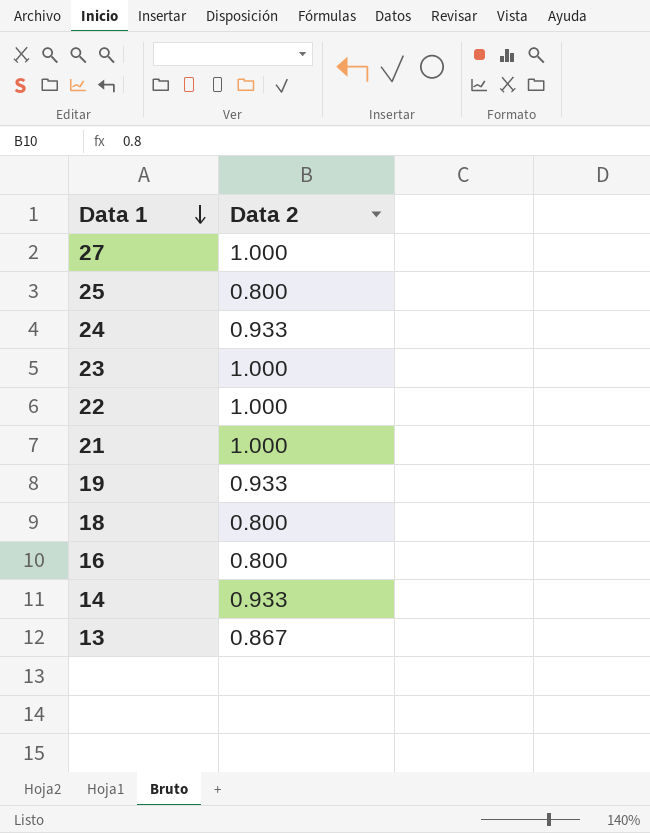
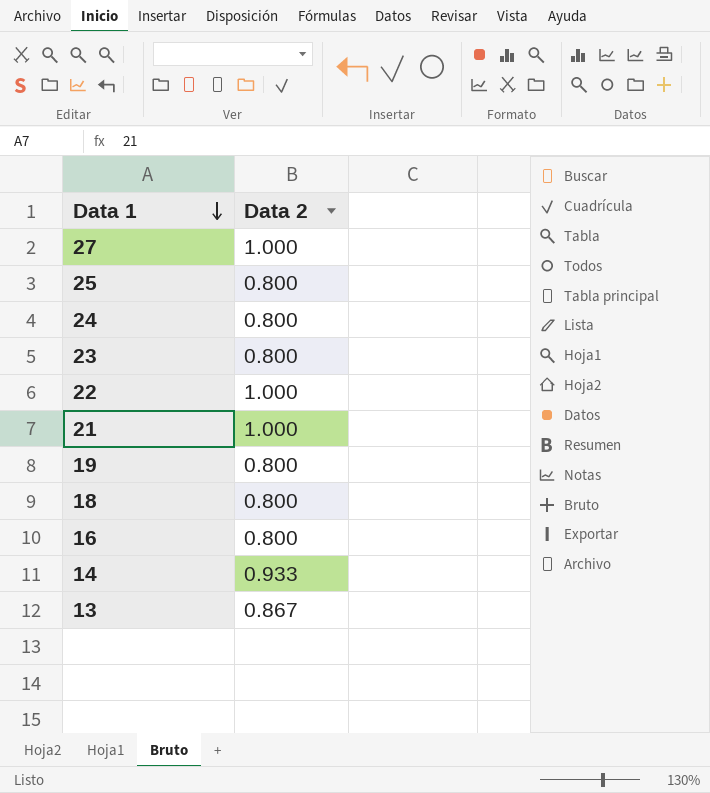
24 | Data 2: 0.933 -> 0.800
23 | Data 2: 1.000 -> 0.800
19 | Data 2: 0.933 -> 0.800

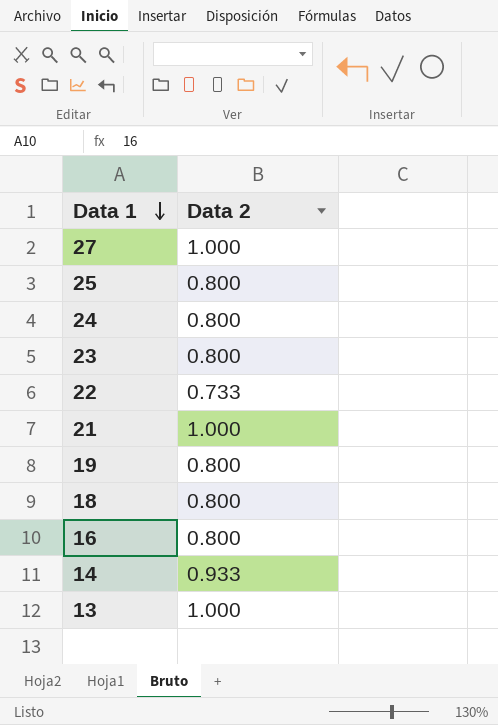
22 | Data 2: 1.000 -> 0.733
13 | Data 2: 0.867 -> 1.000

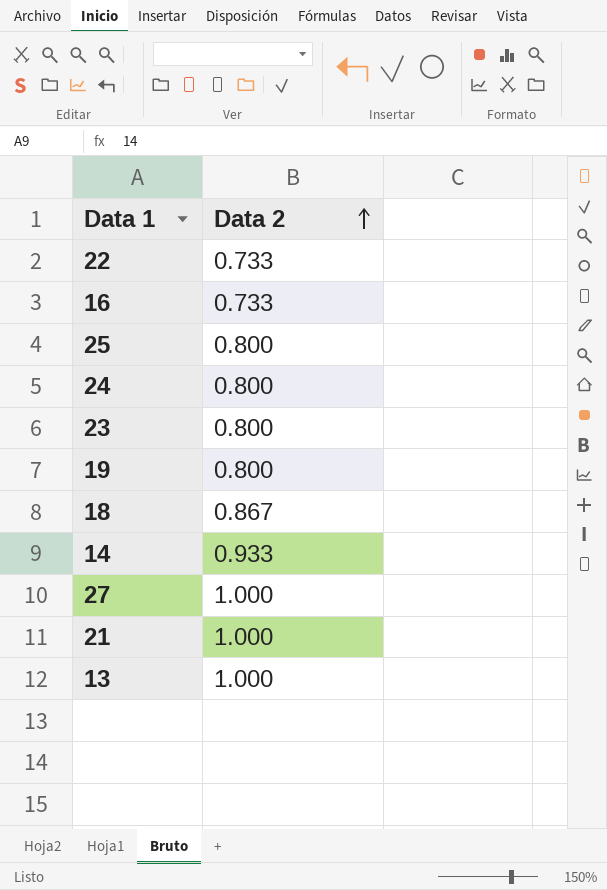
row order: Data 1 descending -> Data 2 ascending
16 | Data 2: 0.800 -> 0.733
18 | Data 2: 0.800 -> 0.867

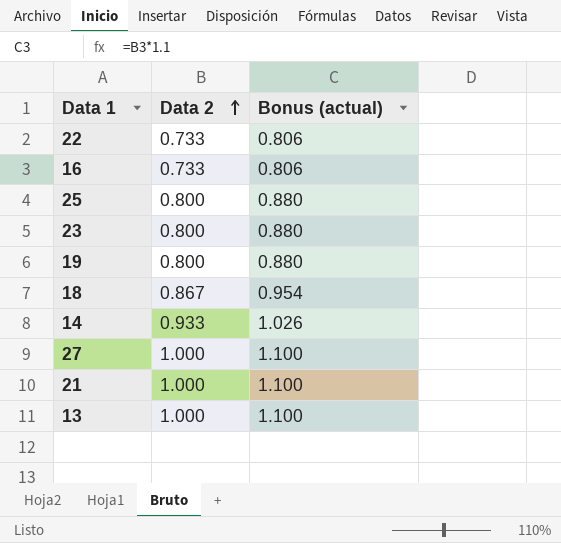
column Bonus (actual) | formula: none -> [Data 2] * 1.1
row 24: 0.800 -> none

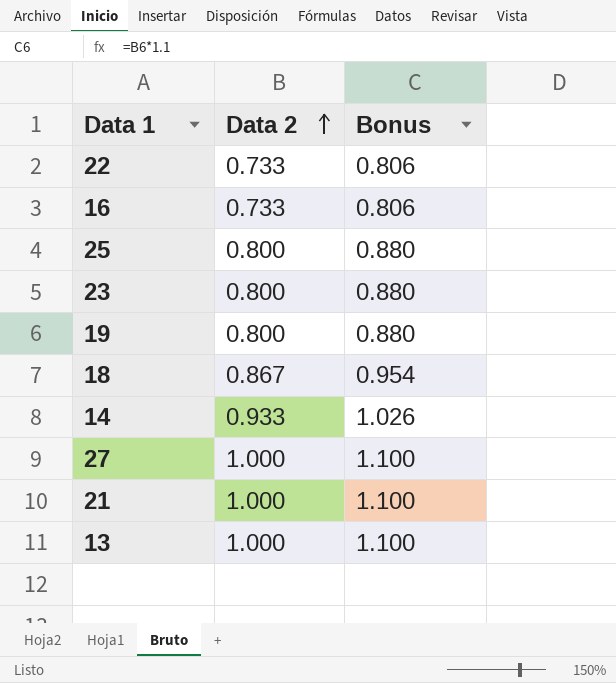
column name: Bonus (actual) -> Bonus

